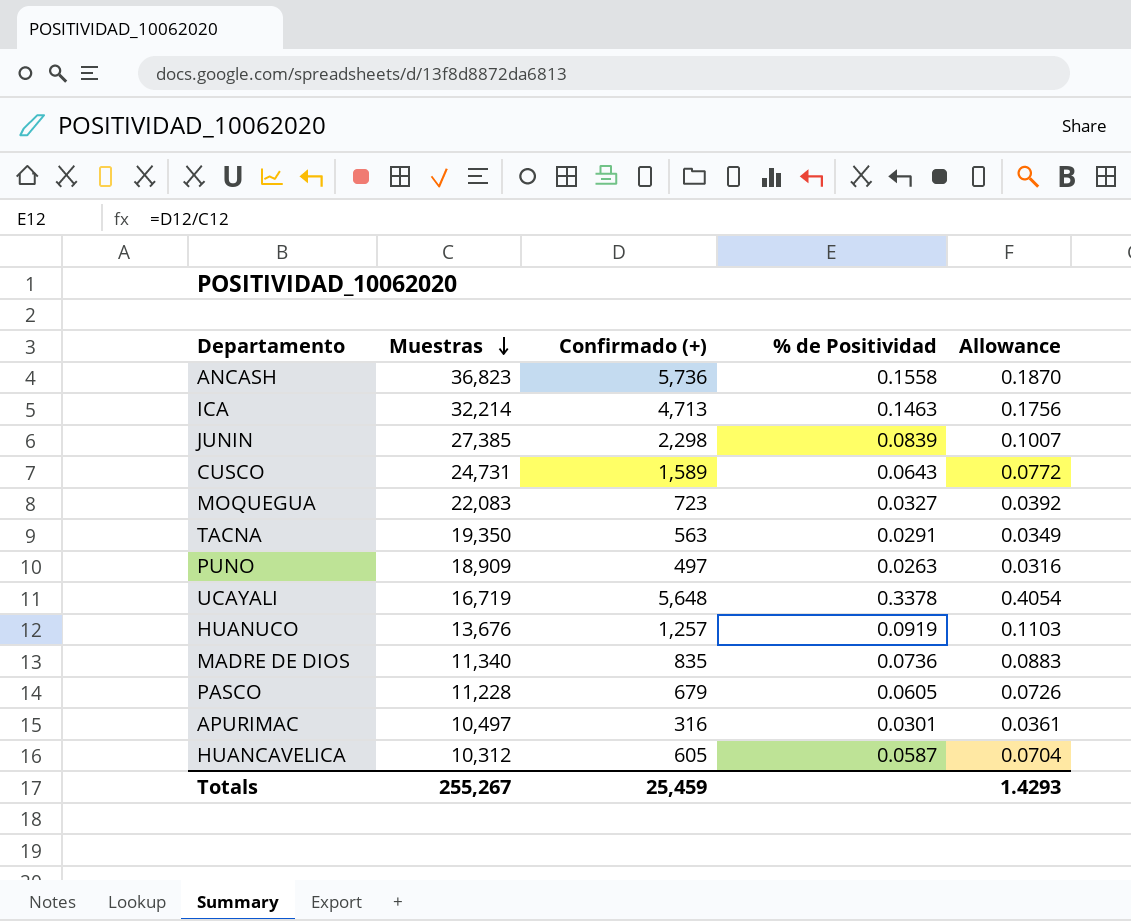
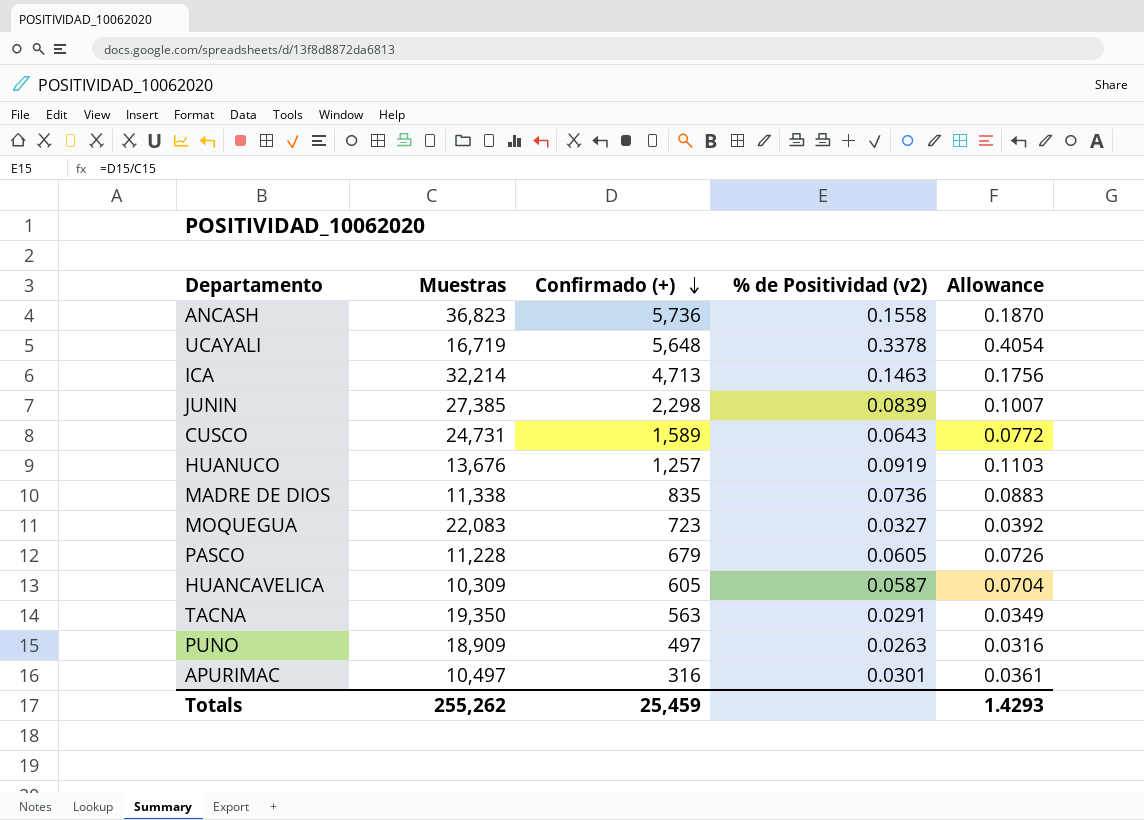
row order: Muestras descending -> Confirmado (+) descending
column name: % de Positividad -> % de Positividad (v2)
MADRE DE DIOS | Muestras: 11,340 -> 11,338
HUANCAVELICA | Muestras: 10,312 -> 10,309
Totals | Muestras: 255,267 -> 255,262

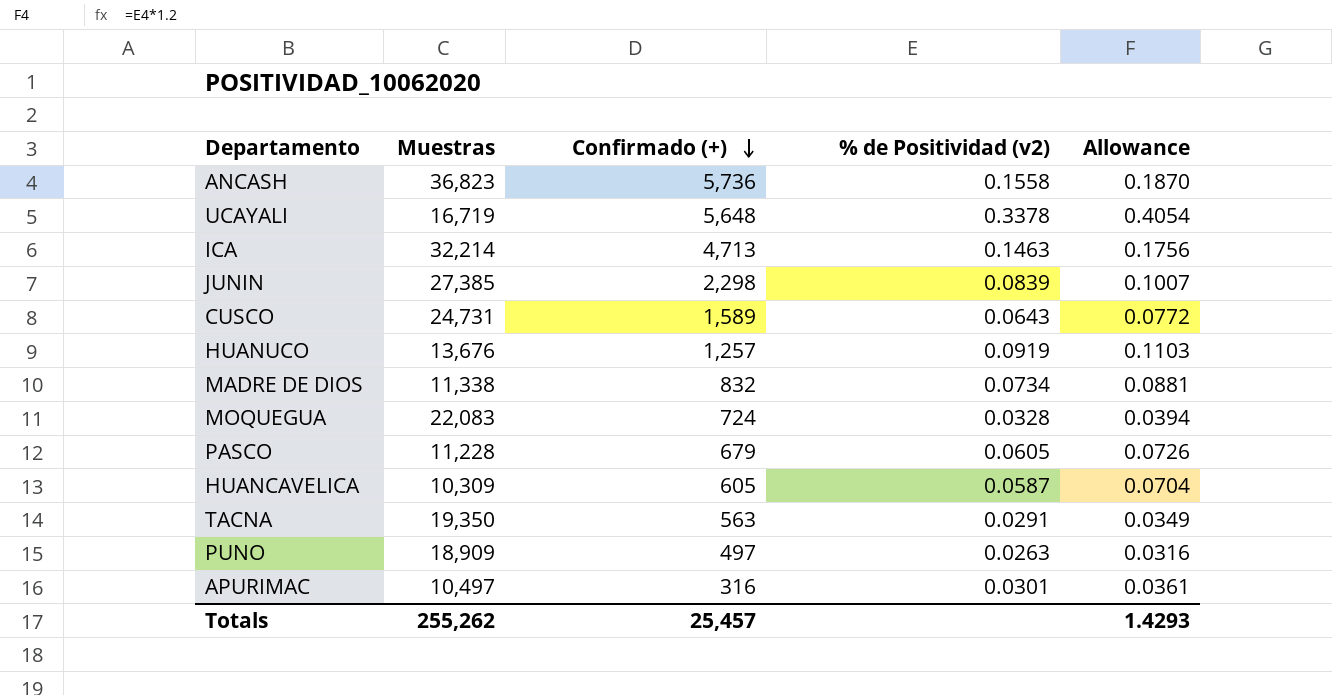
MADRE DE DIOS | Confirmado (+): 835 -> 832
MADRE DE DIOS | % de Positividad (v2): 0.0736 -> 0.0734
MADRE DE DIOS | Allowance: 0.0883 -> 0.0881
MOQUEGUA | Confirmado (+): 723 -> 724
MOQUEGUA | % de Positividad (v2): 0.0327 -> 0.0328
MOQUEGUA | Allowance: 0.0392 -> 0.0394
Totals | Confirmado (+): 25,459 -> 25,457

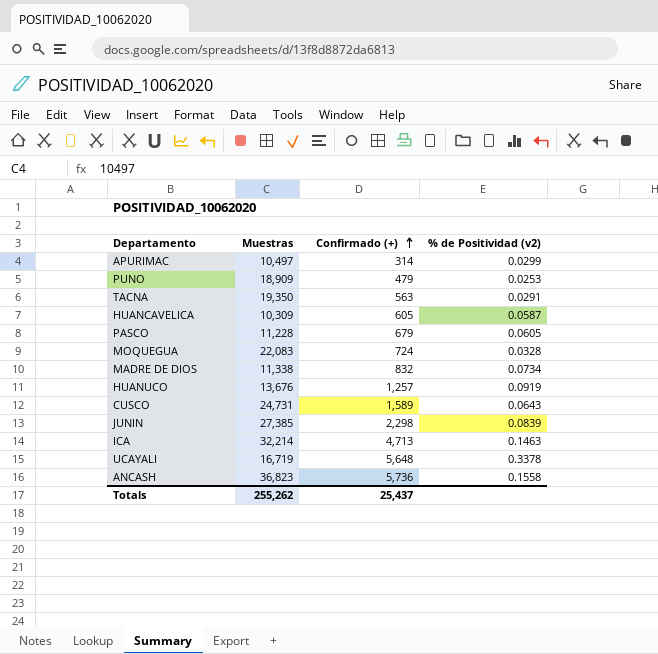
row order: Confirmado (+) descending -> Confirmado (+) ascending
column Allowance | formula: [% de Positividad (v2)] * 1.2 -> none
APURIMAC | Confirmado (+): 316 -> 314
APURIMAC | % de Positividad (v2): 0.0301 -> 0.0299
PUNO | Confirmado (+): 497 -> 479
PUNO | % de Positividad (v2): 0.0263 -> 0.0253
Totals | Confirmado (+): 25,457 -> 25,437

